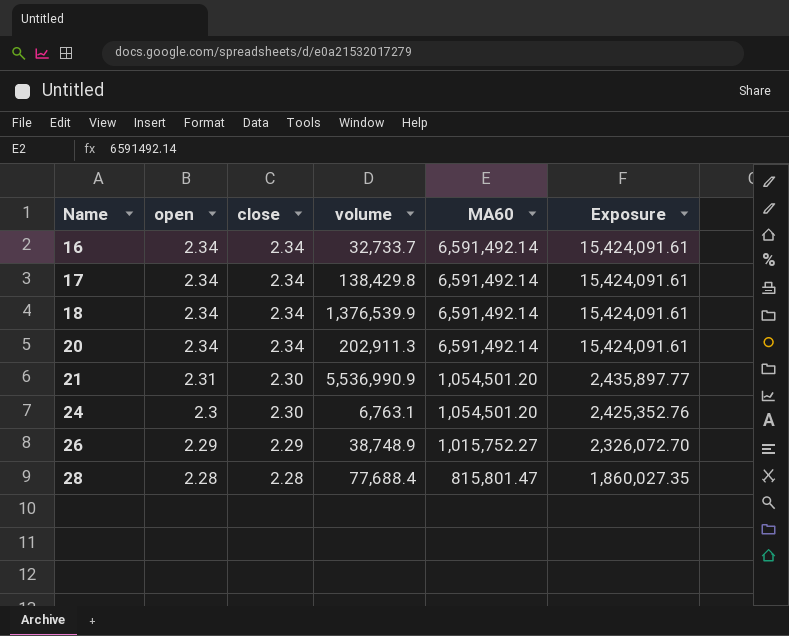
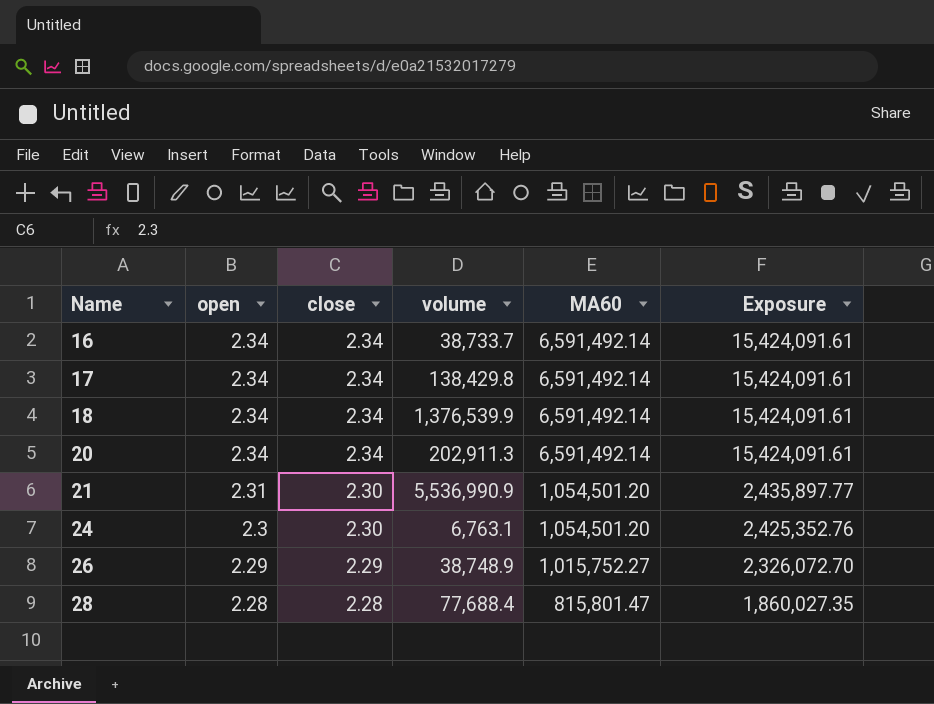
16 | volume: 32,733.7 -> 38,733.7

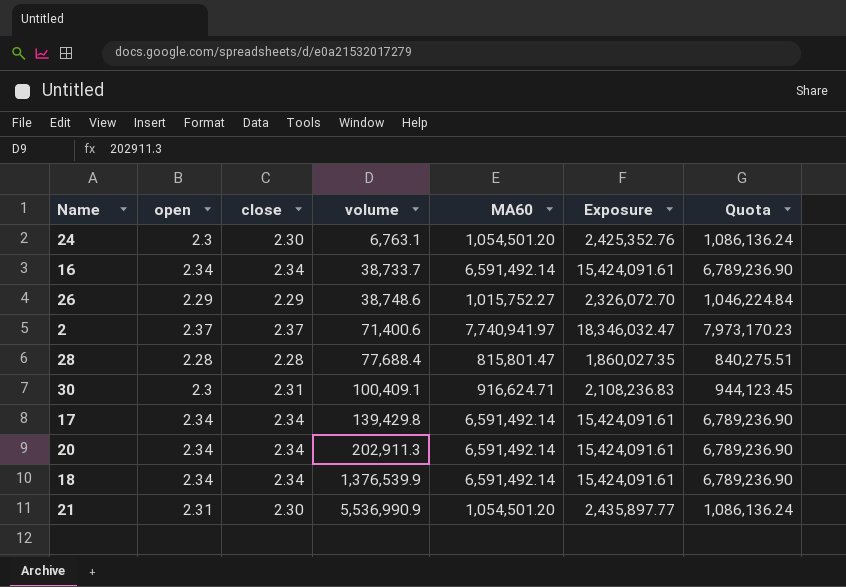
row order: Name ascending -> volume ascending
column Quota | formula: none -> [MA60] * 1.03
26 | volume: 38,748.9 -> 38,748.6
row 2: none -> 2.37 | 2.37 | 71,400.6 | 7,740,941.97 | 18,346,032.47 | 7,973,170.23
row 30: none -> 2.3 | 2.31 | 100,409.1 | 916,624.71 | 2,108,236.83 | 944,123.45
17 | volume: 138,429.8 -> 139,429.8

